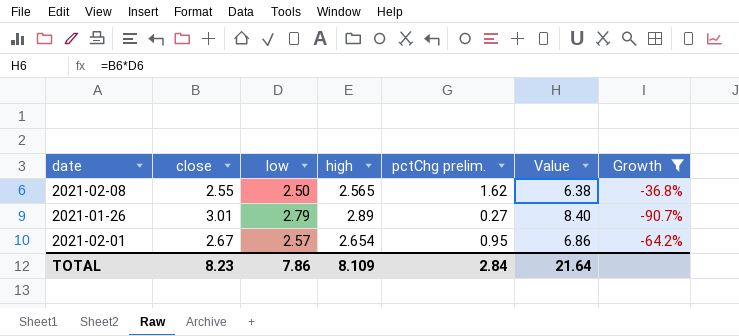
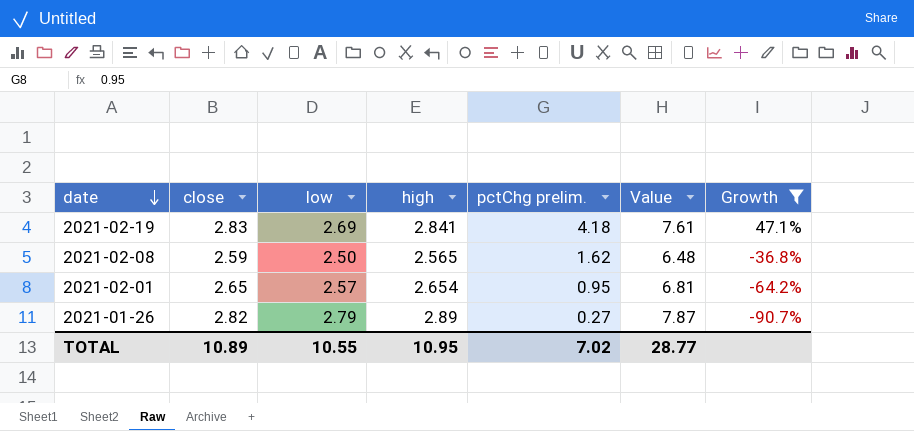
row order: none -> date descending
row 2021-02-19: none -> 2.83 | 2.69 | 2.841 | 4.18 | 7.61 | 47.1%
2021-02-08 | close: 2.55 -> 2.59
2021-02-08 | Value: 6.38 -> 6.48
2021-02-01 | close: 2.67 -> 2.65
2021-02-01 | Value: 6.86 -> 6.81
2021-01-26 | close: 3.01 -> 2.82
2021-01-26 | Value: 8.40 -> 7.87
TOTAL | close: 8.23 -> 10.89
TOTAL | low: 7.86 -> 10.55
TOTAL | high: 8.109 -> 10.95
TOTAL | pctChg prelim.: 2.84 -> 7.02
TOTAL | Value: 21.64 -> 28.77

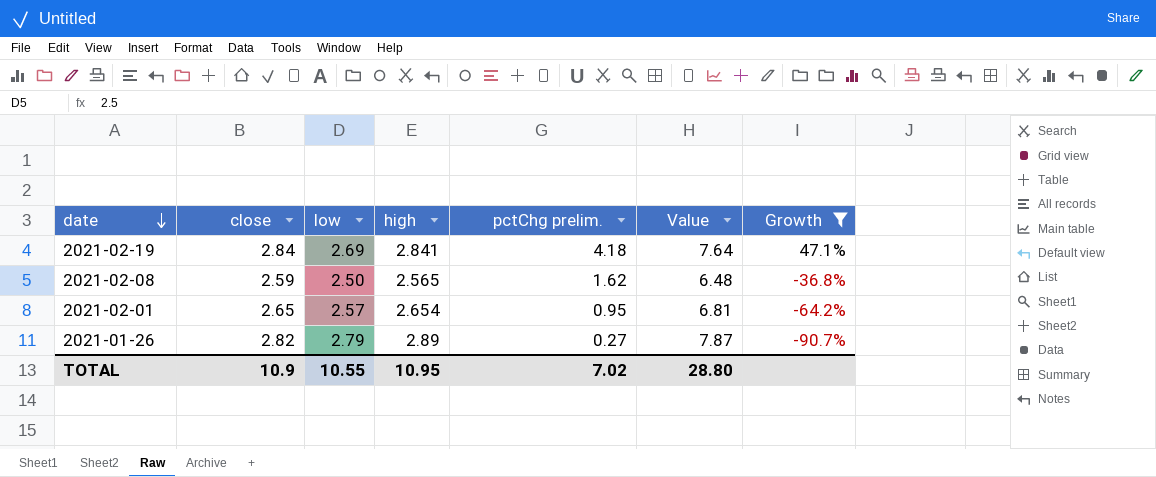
2021-02-19 | close: 2.83 -> 2.84
2021-02-19 | Value: 7.61 -> 7.64
TOTAL | close: 10.89 -> 10.9
TOTAL | Value: 28.77 -> 28.80

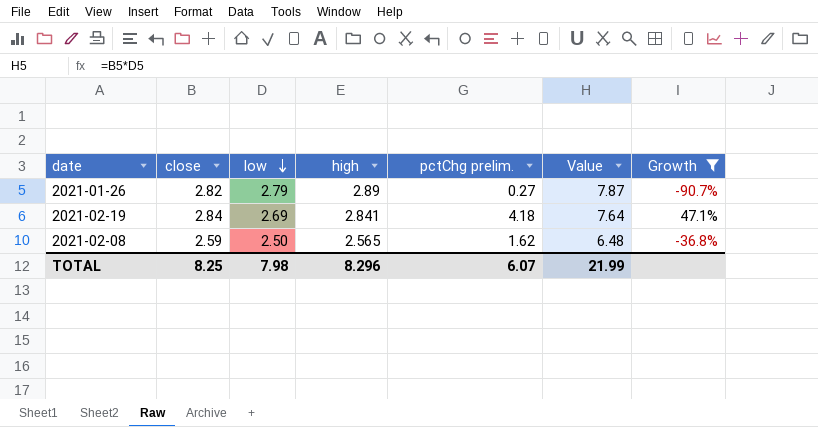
row order: date descending -> low descending
row 2021-02-01: 2.65 | 2.57 | 2.654 | 0.95 | 6.81 | -64.2% -> none
TOTAL | close: 10.9 -> 8.25
TOTAL | low: 10.55 -> 7.98
TOTAL | high: 10.95 -> 8.296
TOTAL | pctChg prelim.: 7.02 -> 6.07
TOTAL | Value: 28.80 -> 21.99

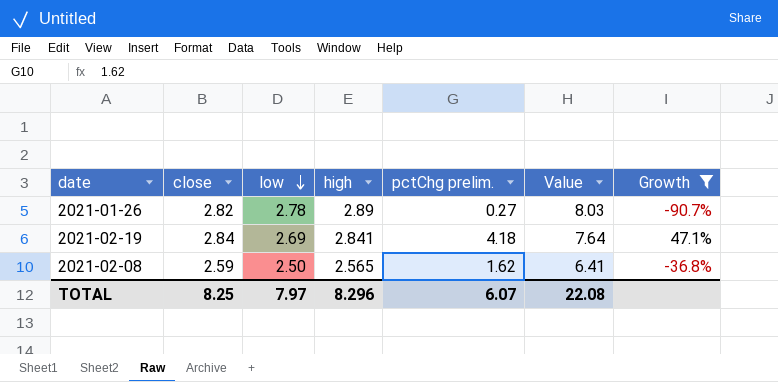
column Value | formula: [close] * [low] -> [low] * [high]
2021-01-26 | low: 2.79 -> 2.78
TOTAL | low: 7.98 -> 7.97
TOTAL | Value: 21.99 -> 22.08

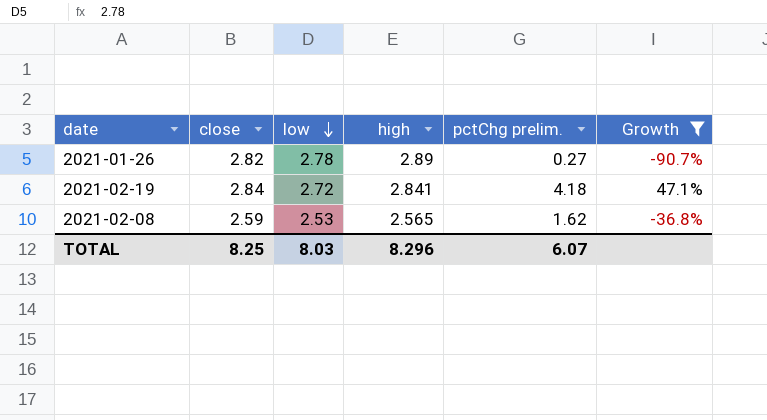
column Value | formula: [low] * [high] -> none
2021-02-19 | low: 2.69 -> 2.72
2021-02-08 | low: 2.50 -> 2.53
TOTAL | low: 7.97 -> 8.03

